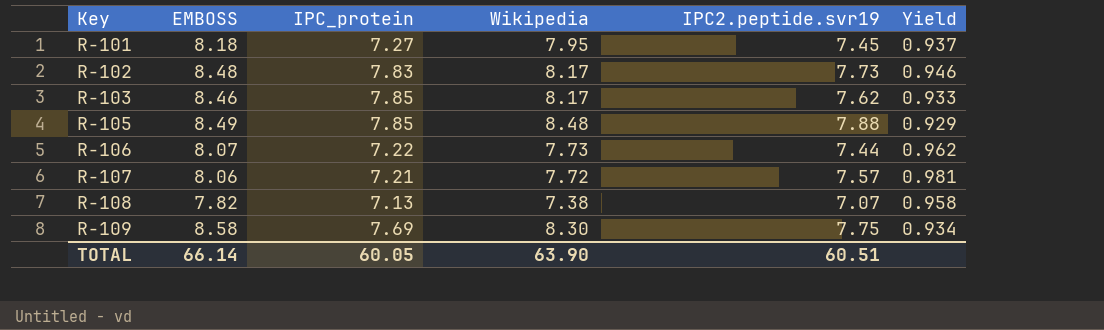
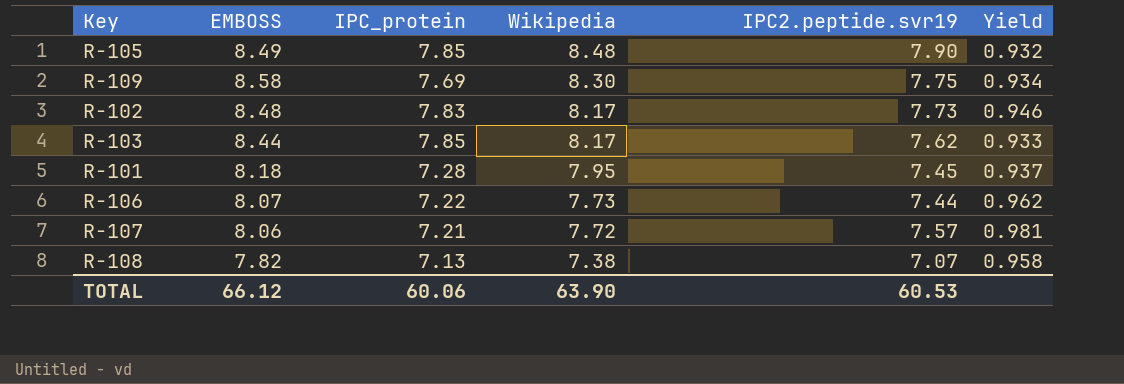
row order: Key ascending -> Wikipedia descending
R-105 | IPC2.peptide.svr19: 7.88 -> 7.90
R-105 | Yield: 0.929 -> 0.932
R-103 | EMBOSS: 8.46 -> 8.44
R-101 | IPC_protein: 7.27 -> 7.28
TOTAL | EMBOSS: 66.14 -> 66.12
TOTAL | IPC_protein: 60.05 -> 60.06
TOTAL | IPC2.peptide.svr19: 60.51 -> 60.53

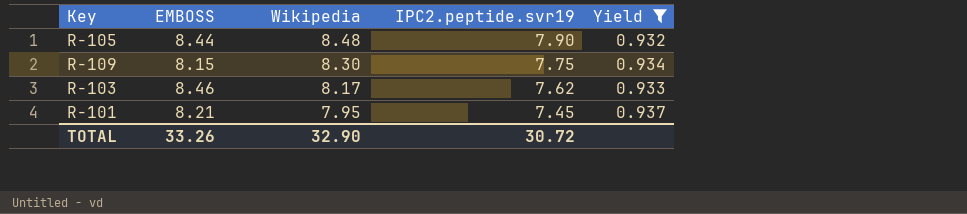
filter: none -> Yield <= 0.937
column IPC_protein | position: 3 -> none
R-105 | EMBOSS: 8.49 -> 8.44
R-109 | EMBOSS: 8.58 -> 8.15
R-103 | EMBOSS: 8.44 -> 8.46
R-101 | EMBOSS: 8.18 -> 8.21
TOTAL | EMBOSS: 66.12 -> 33.26
TOTAL | Wikipedia: 63.90 -> 32.90
TOTAL | IPC2.peptide.svr19: 60.53 -> 30.72

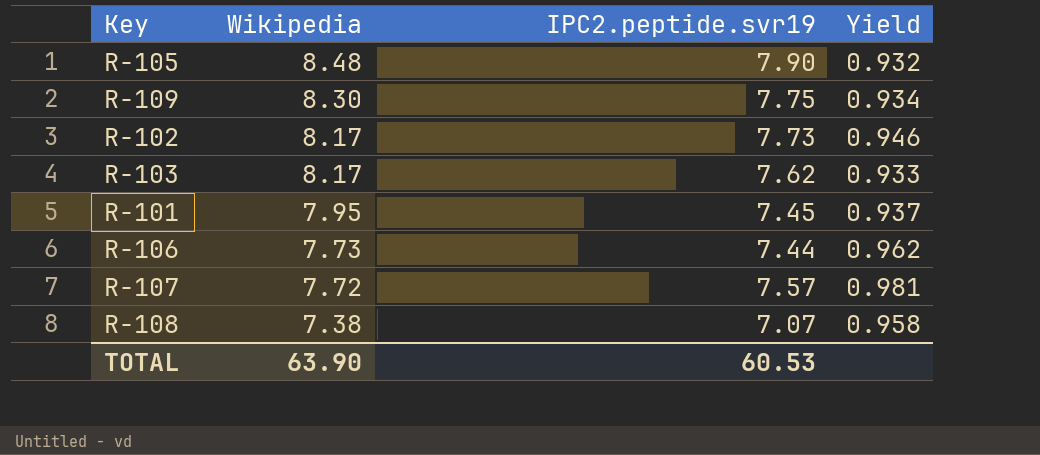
filter: Yield <= 0.937 -> none
column EMBOSS | position: 2 -> none
TOTAL | Wikipedia: 32.90 -> 63.90
TOTAL | IPC2.peptide.svr19: 30.72 -> 60.53

